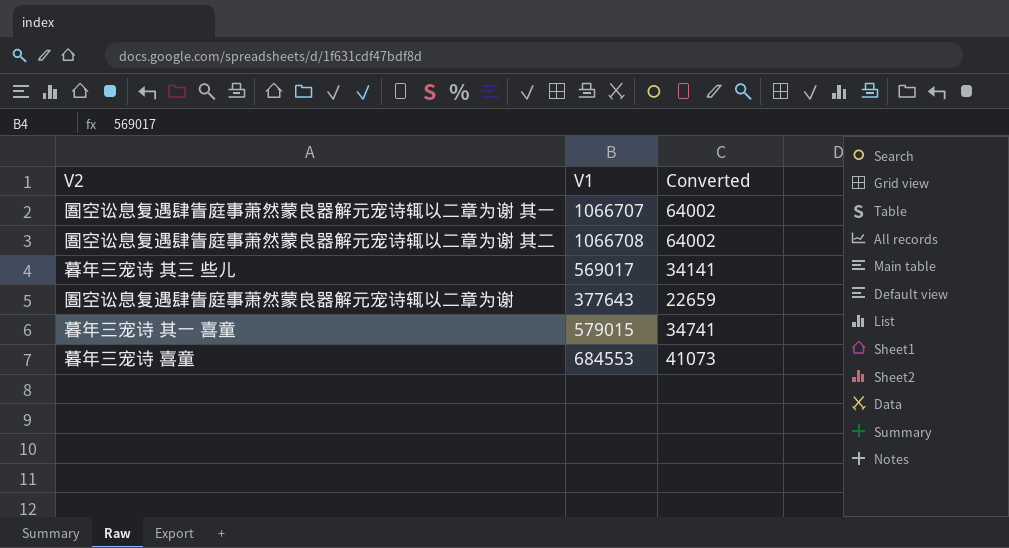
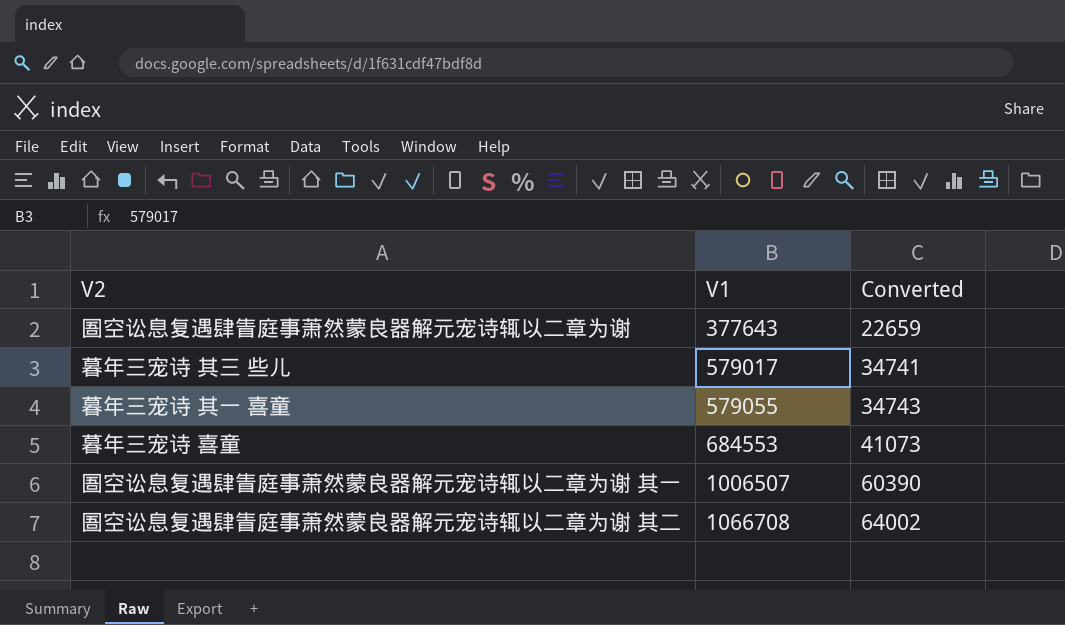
row order: none -> V1 ascending
暮年三宠诗 其三 些儿 | V1: 569017 -> 579017
暮年三宠诗 其三 些儿 | Converted: 34141 -> 34741
暮年三宠诗 其一 喜童 | V1: 579015 -> 579055
暮年三宠诗 其一 喜童 | Converted: 34741 -> 34743
圄空讼息复遇肆眚庭事萧然蒙良器解元宠诗辄以二章为谢 其一 | V1: 1066707 -> 1006507
圄空讼息复遇肆眚庭事萧然蒙良器解元宠诗辄以二章为谢 其一 | Converted: 64002 -> 60390

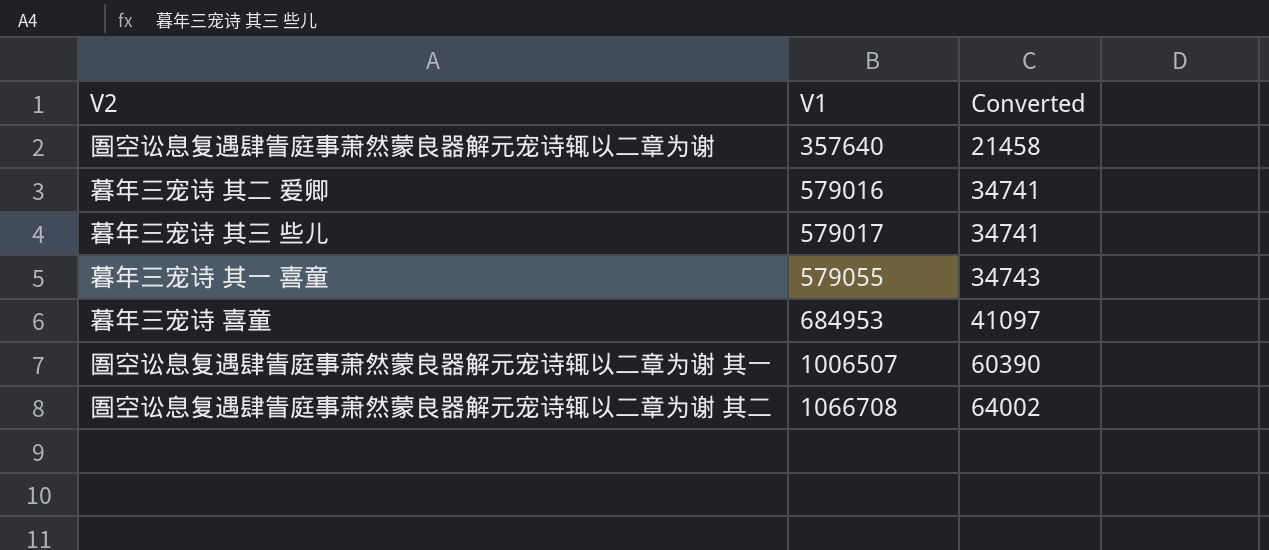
圄空讼息复遇肆眚庭事萧然蒙良器解元宠诗辄以二章为谢 | V1: 377643 -> 357640
圄空讼息复遇肆眚庭事萧然蒙良器解元宠诗辄以二章为谢 | Converted: 22659 -> 21458
row 暮年三宠诗 其二 爱卿: none -> 579016 | 34741
暮年三宠诗 喜童 | V1: 684553 -> 684953
暮年三宠诗 喜童 | Converted: 41073 -> 41097

